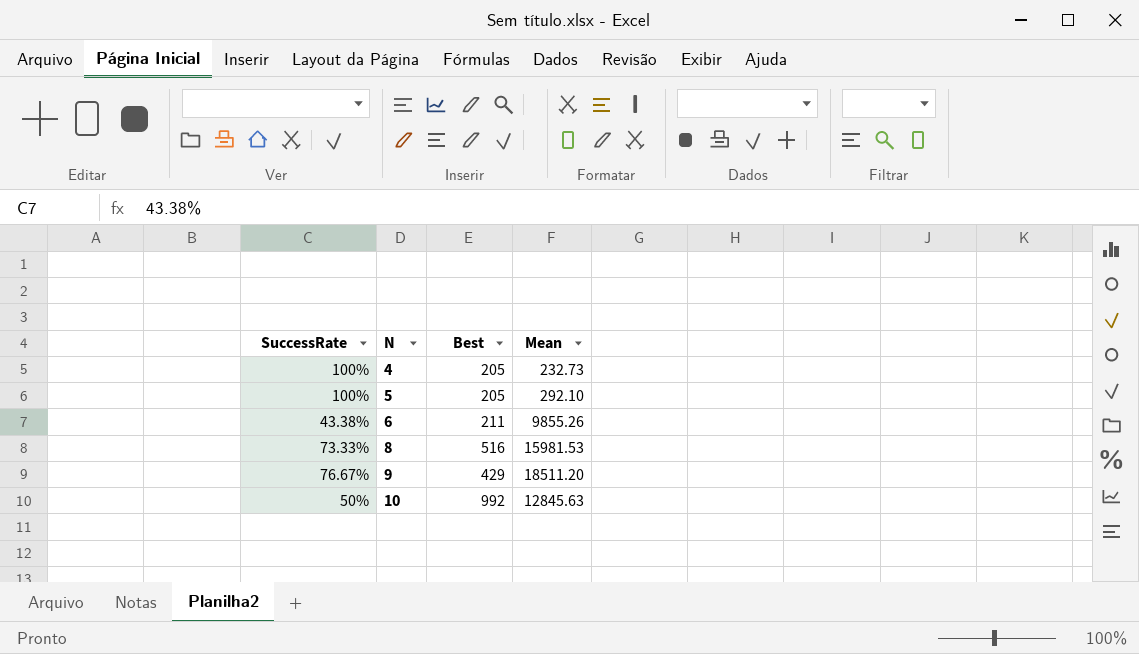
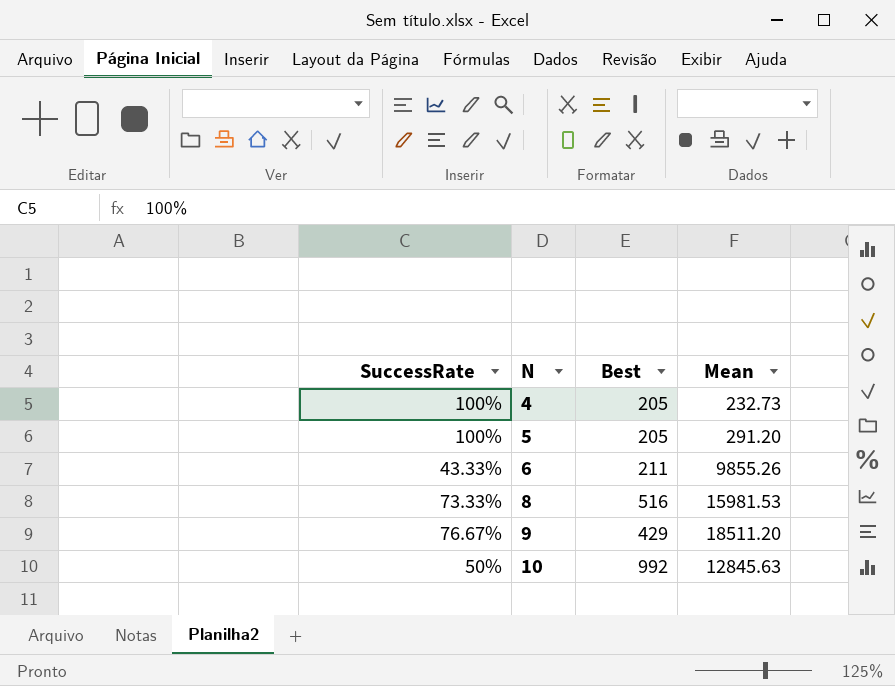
5 | Mean: 292.10 -> 291.20
6 | SuccessRate: 43.38% -> 43.33%

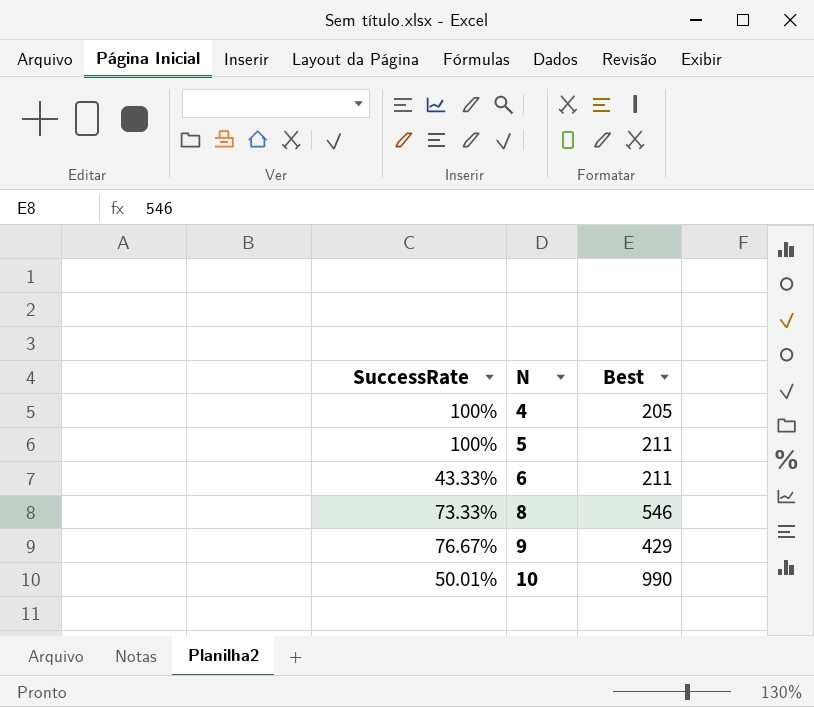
column Mean | position: 4 -> none
5 | Best: 205 -> 211
8 | Best: 516 -> 546
10 | SuccessRate: 50% -> 50.01%
10 | Best: 992 -> 990

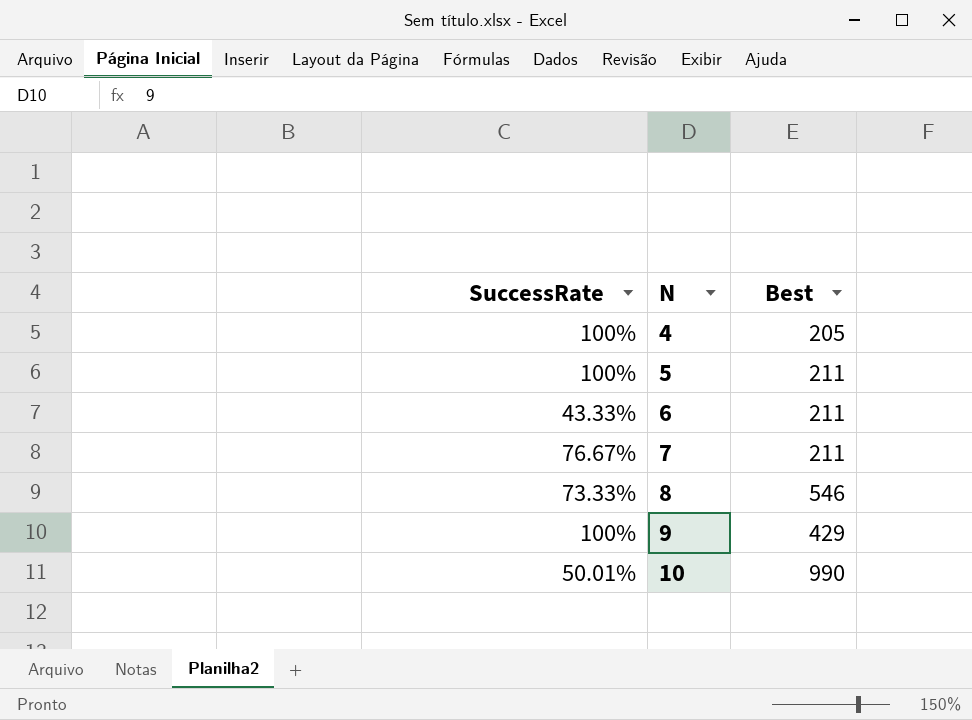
row 7: none -> 76.67% | 211
9 | SuccessRate: 76.67% -> 100%

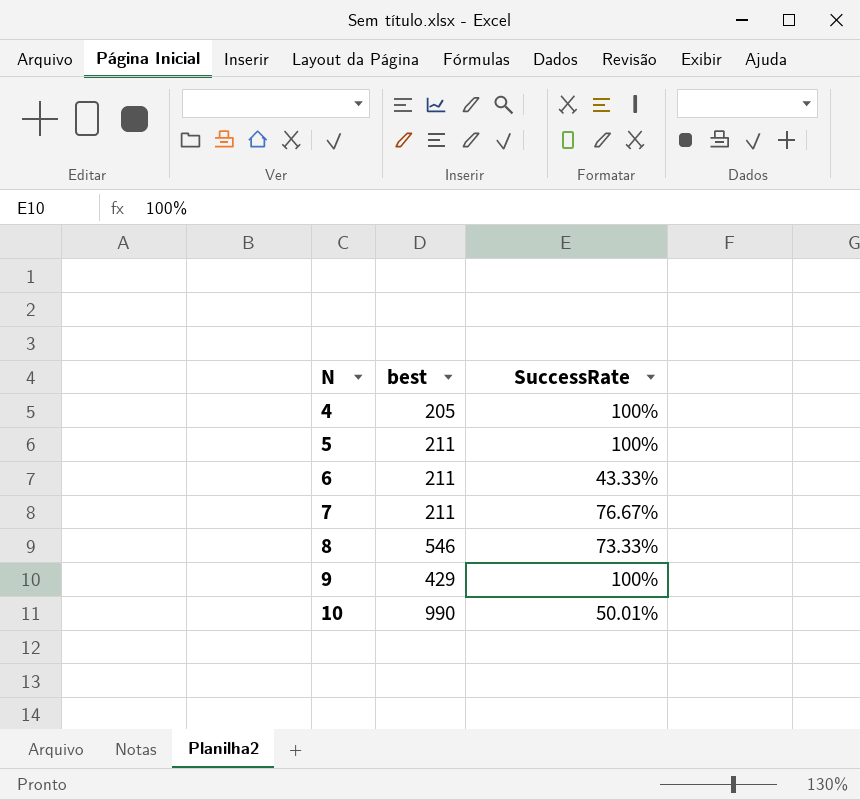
column name: Best -> best
column SuccessRate | position: 1 -> 3

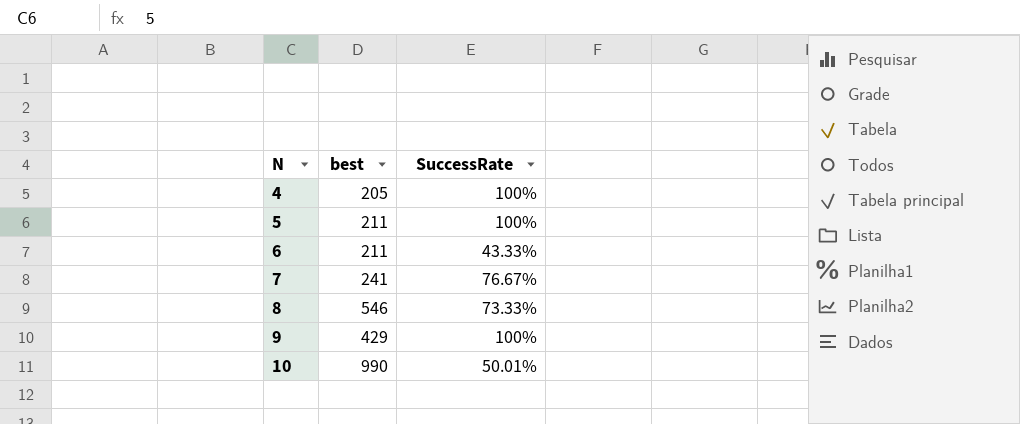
7 | best: 211 -> 241

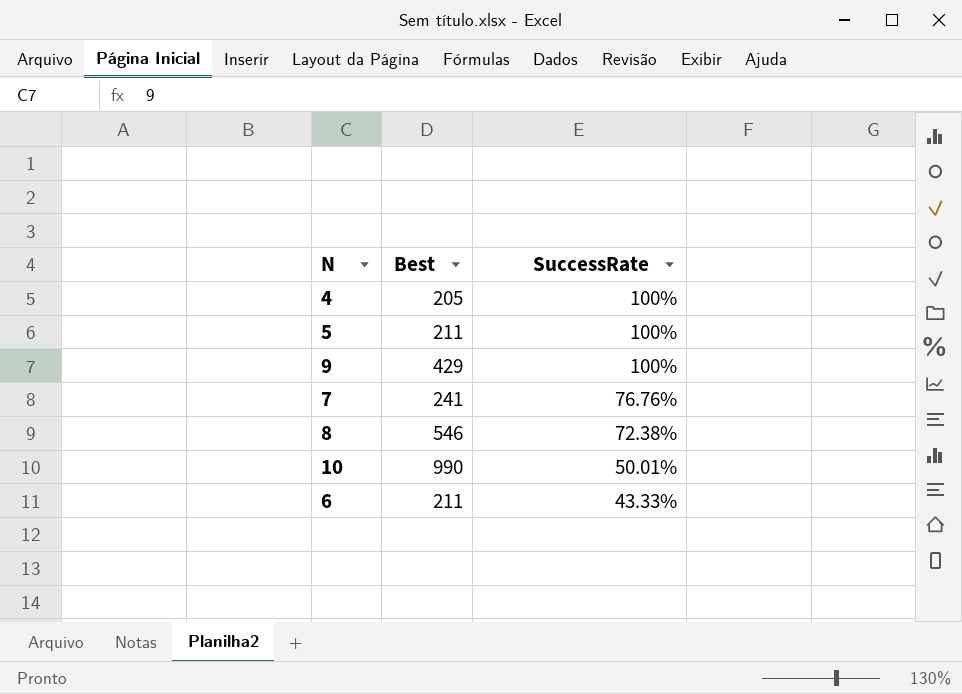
row order: N ascending -> SuccessRate descending
column name: best -> Best
7 | SuccessRate: 76.67% -> 76.76%
8 | SuccessRate: 73.33% -> 72.38%

